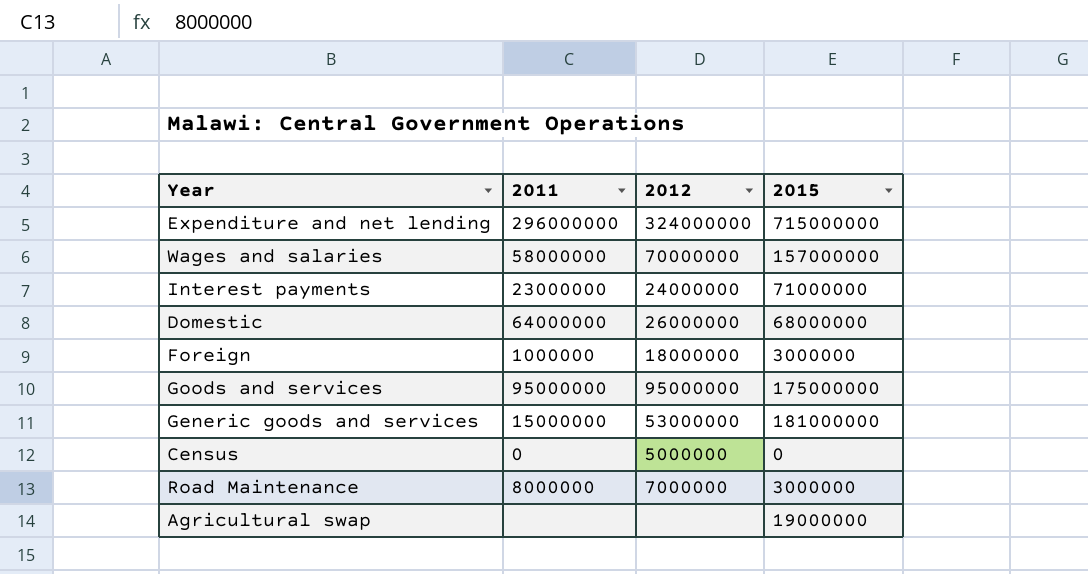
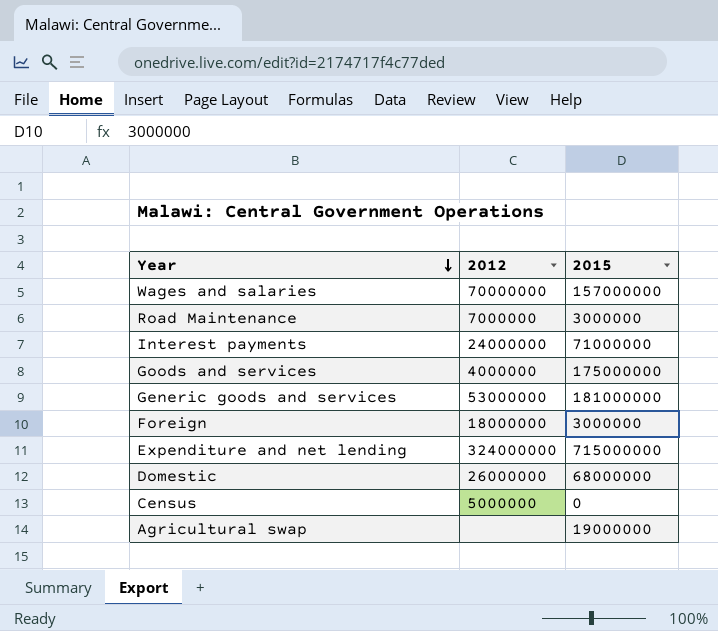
row order: none -> Year descending
column 2011 | position: 2 -> none
Goods and services | 2012: 95000000 -> 4000000

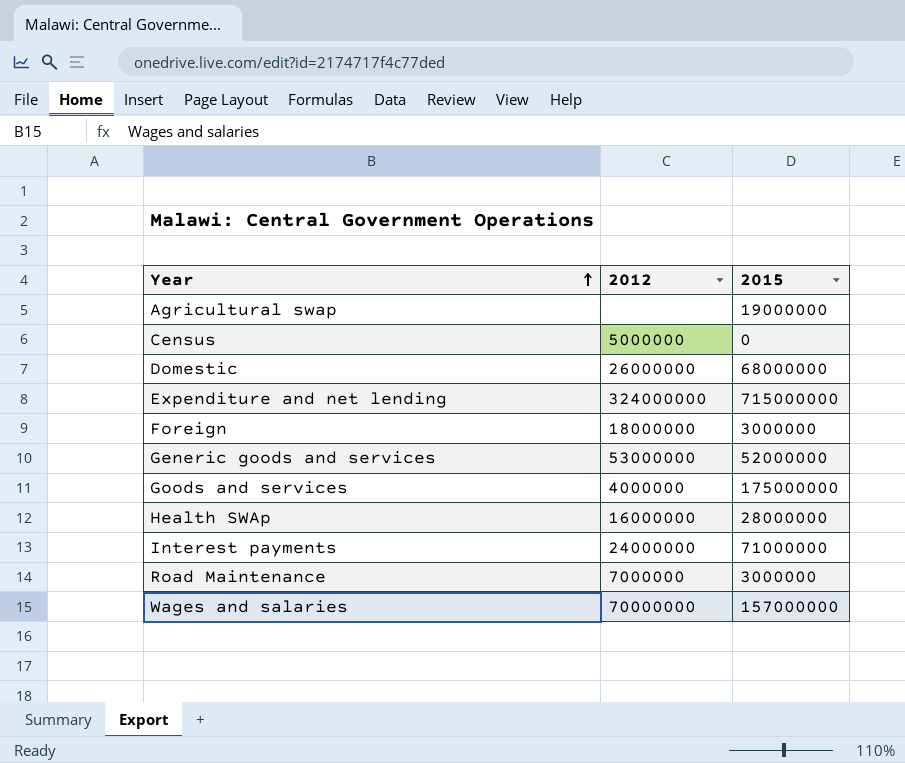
row order: Year descending -> Year ascending
Generic goods and services | 2015: 181000000 -> 52000000
row Health SWAp: none -> 16000000 | 28000000

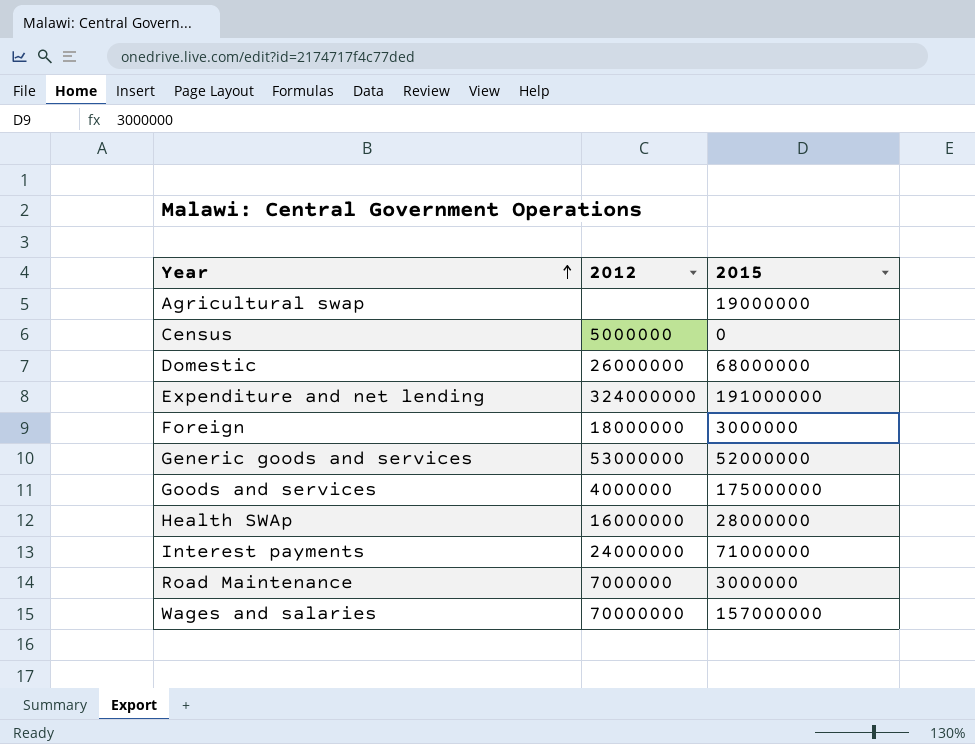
Expenditure and net lending | 2015: 715000000 -> 191000000

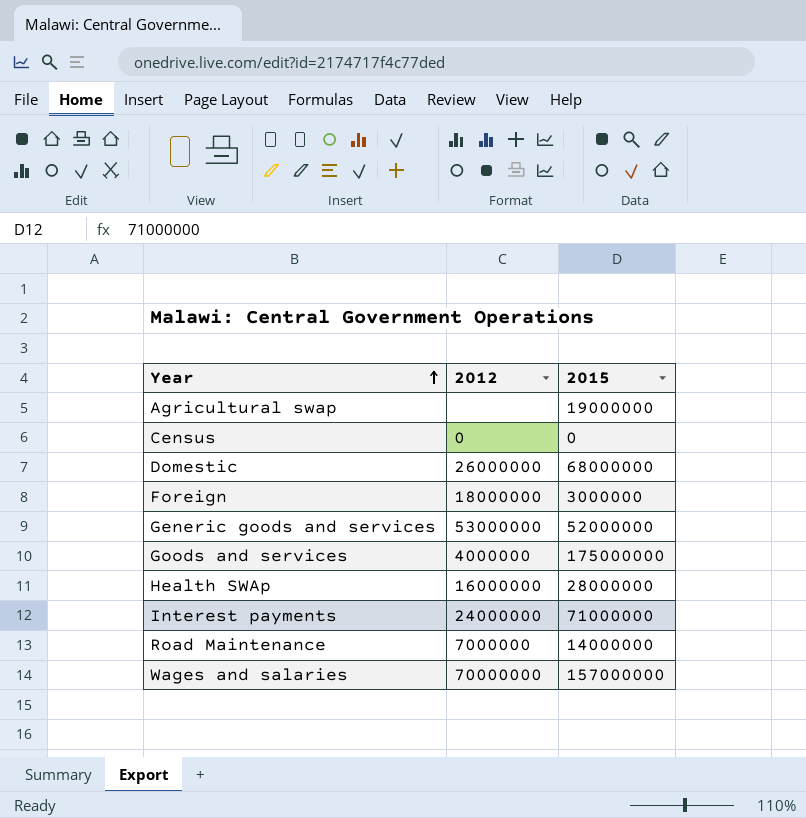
row Expenditure and net lending: 324000000 | 191000000 -> none
Census | 2012: 5000000 -> 0
Road Maintenance | 2015: 3000000 -> 14000000

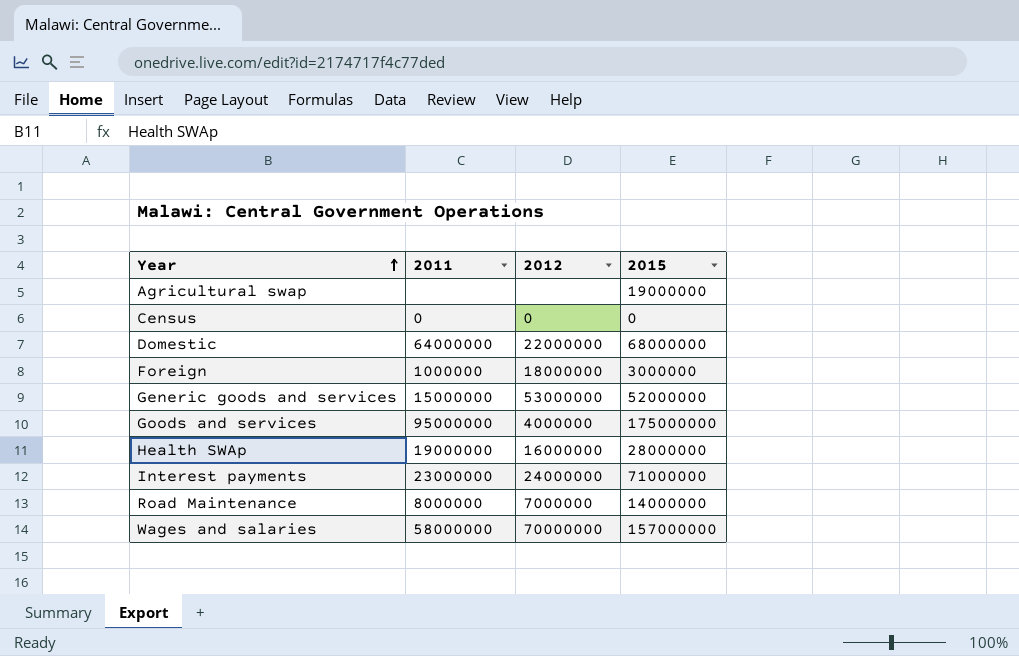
column 2011 | position: none -> 2
Domestic | 2012: 26000000 -> 22000000

